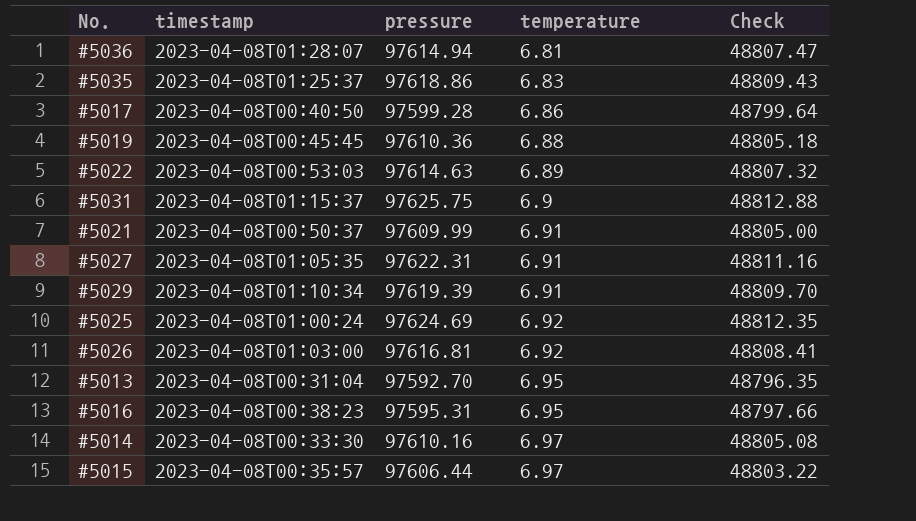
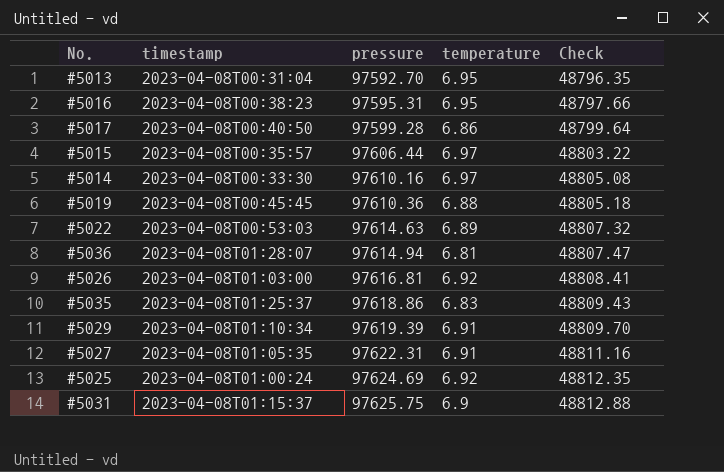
row order: temperature ascending -> pressure ascending
row #5021: 2023-04-08T00:50:37 | 97609.99 | 6.91 | 48805.00 -> none

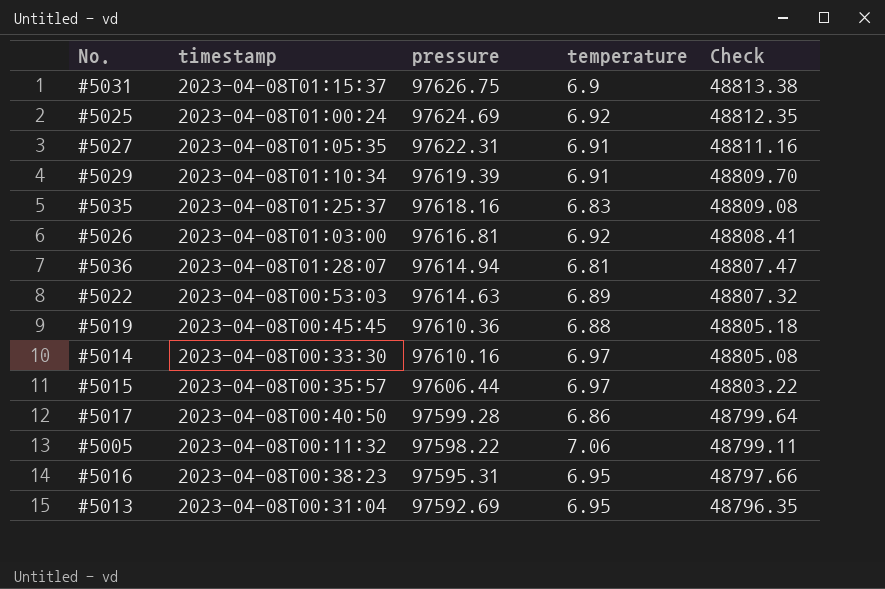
row order: pressure ascending -> pressure descending
#5031 | pressure: 97625.75 -> 97626.75
#5031 | Check: 48812.88 -> 48813.38
#5035 | pressure: 97618.86 -> 97618.16
#5035 | Check: 48809.43 -> 48809.08
row #5005: none -> 2023-04-08T00:11:32 | 97598.22 | 7.06 | 48799.11
#5013 | pressure: 97592.70 -> 97592.69

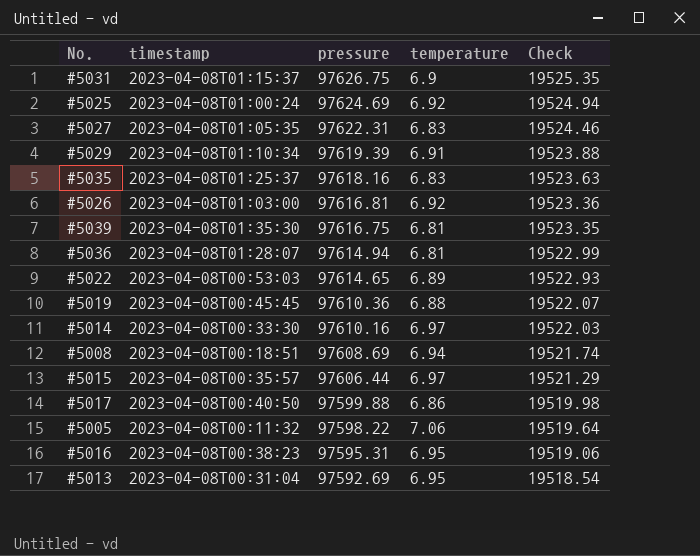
column Check | formula: [pressure] * 0.5 -> [pressure] * 0.2
#5027 | temperature: 6.91 -> 6.83
row #5039: none -> 2023-04-08T01:35:30 | 97616.75 | 6.81 | 19523.35
#5022 | pressure: 97614.63 -> 97614.65
row #5008: none -> 2023-04-08T00:18:51 | 97608.69 | 6.94 | 19521.74
#5017 | pressure: 97599.28 -> 97599.88

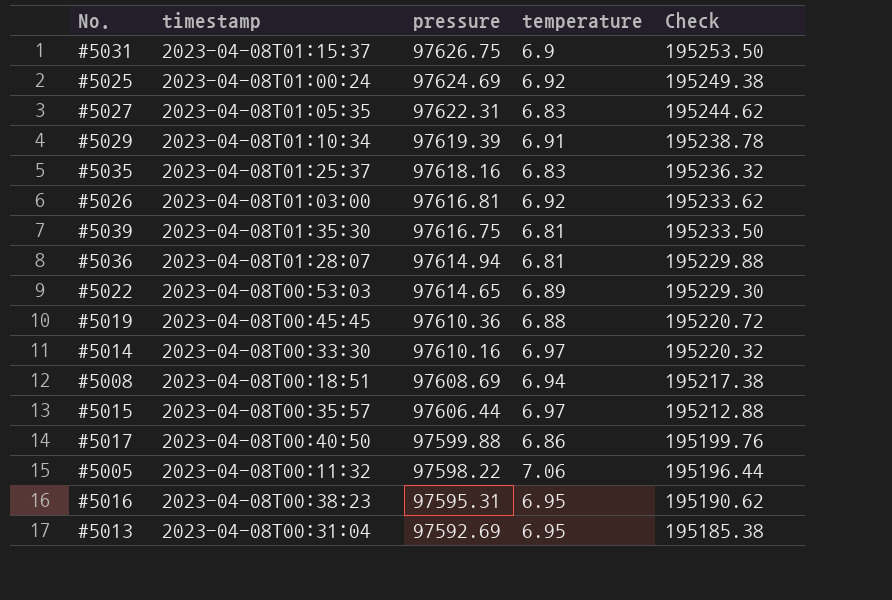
column Check | formula: [pressure] * 0.2 -> [pressure] * 2

